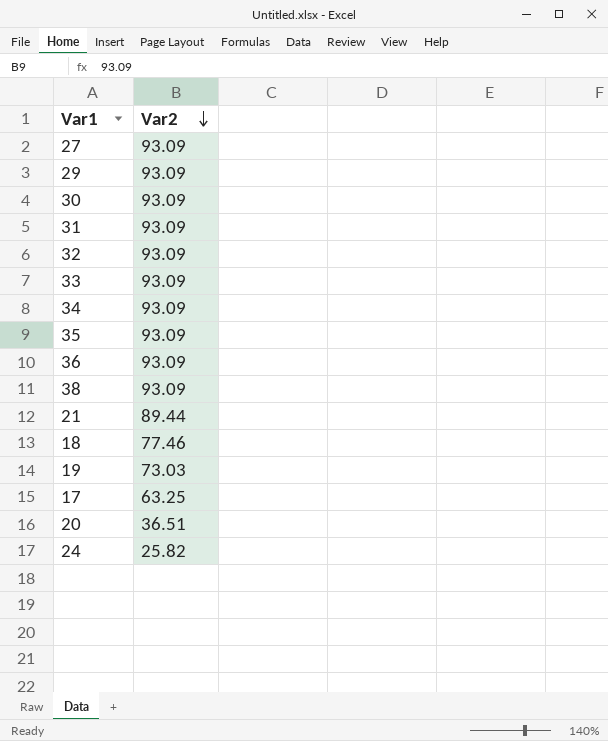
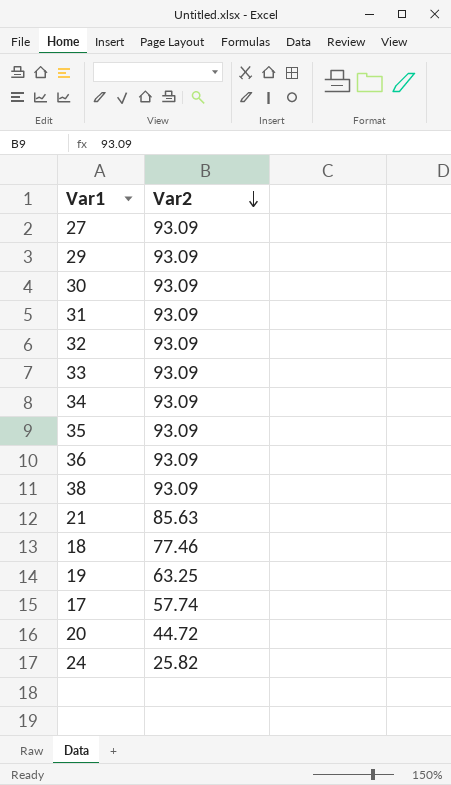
21 | Var2: 89.44 -> 85.63
19 | Var2: 73.03 -> 63.25
17 | Var2: 63.25 -> 57.74
20 | Var2: 36.51 -> 44.72

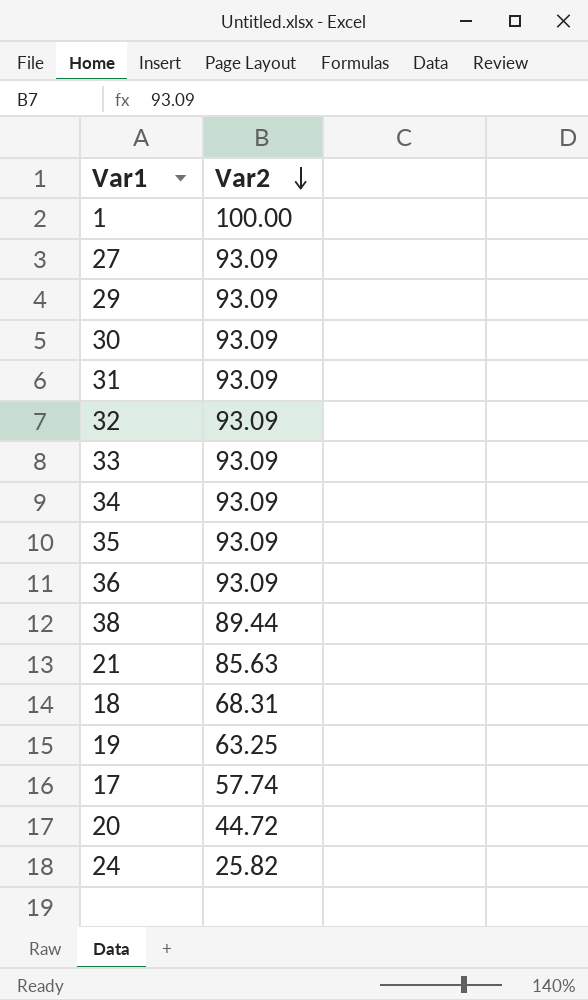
row 1: none -> 100.00
38 | Var2: 93.09 -> 89.44
18 | Var2: 77.46 -> 68.31

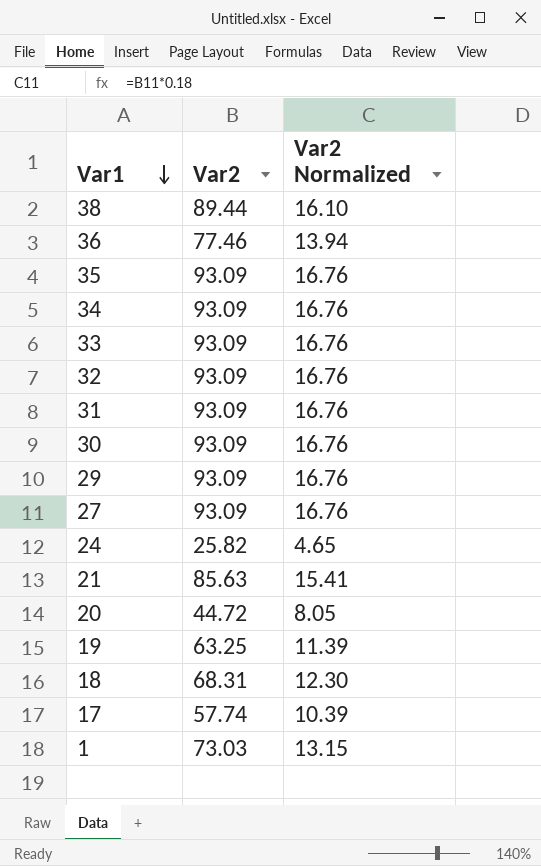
row order: Var2 descending -> Var1 descending
column Var2 Normalized | formula: none -> [Var2] * 0.18
36 | Var2: 93.09 -> 77.46
1 | Var2: 100.00 -> 73.03

